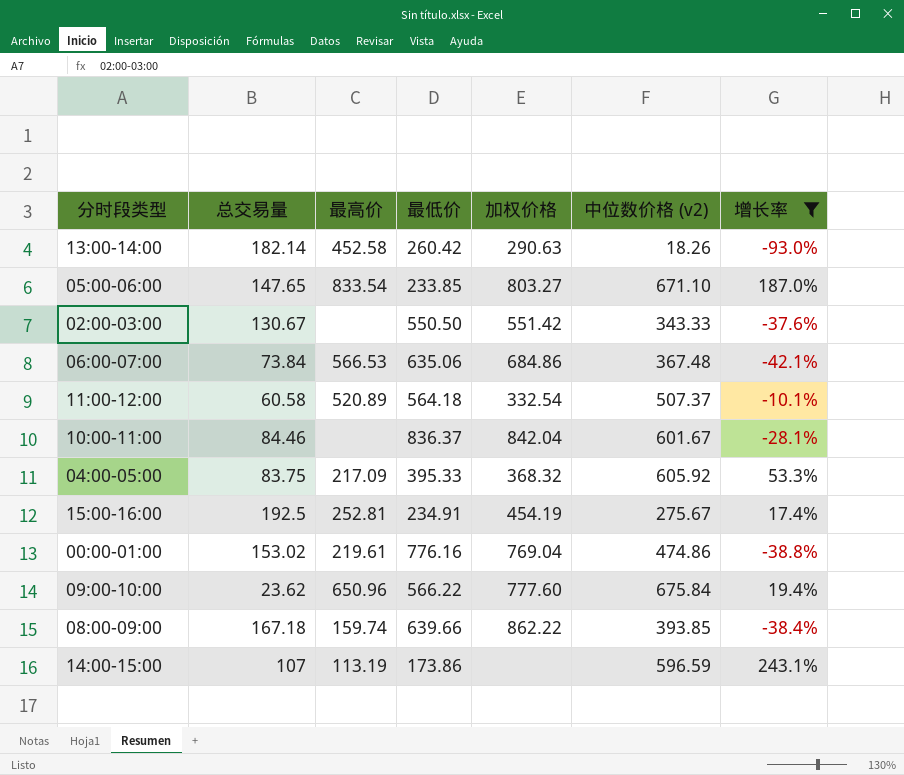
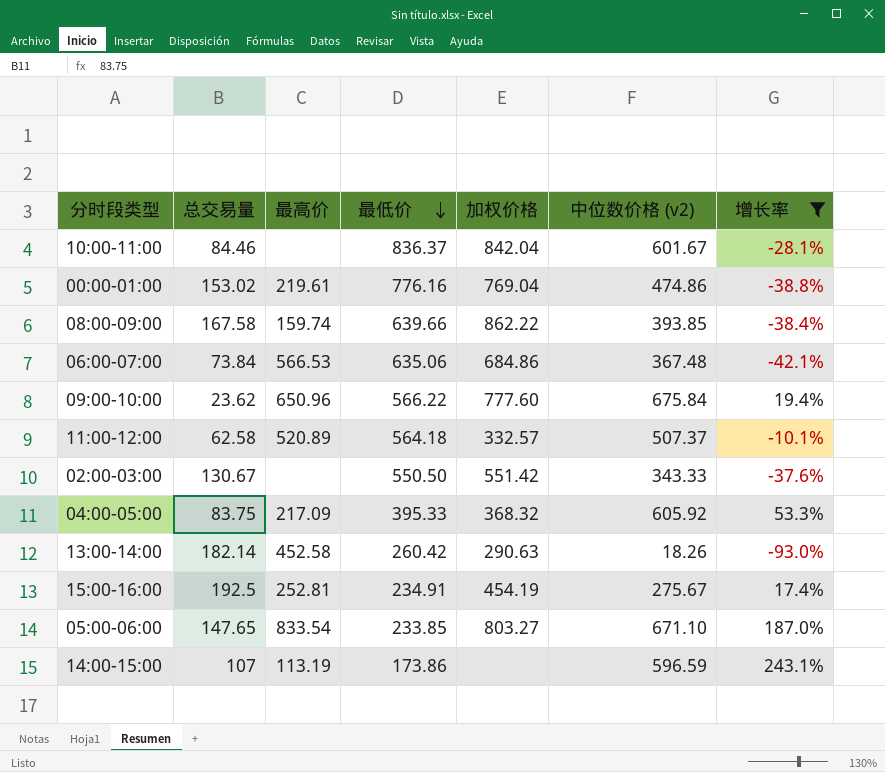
row order: none -> 最低价 descending
08:00-09:00 | 总交易量: 167.18 -> 167.58
11:00-12:00 | 总交易量: 60.58 -> 62.58
11:00-12:00 | 加权价格: 332.54 -> 332.57

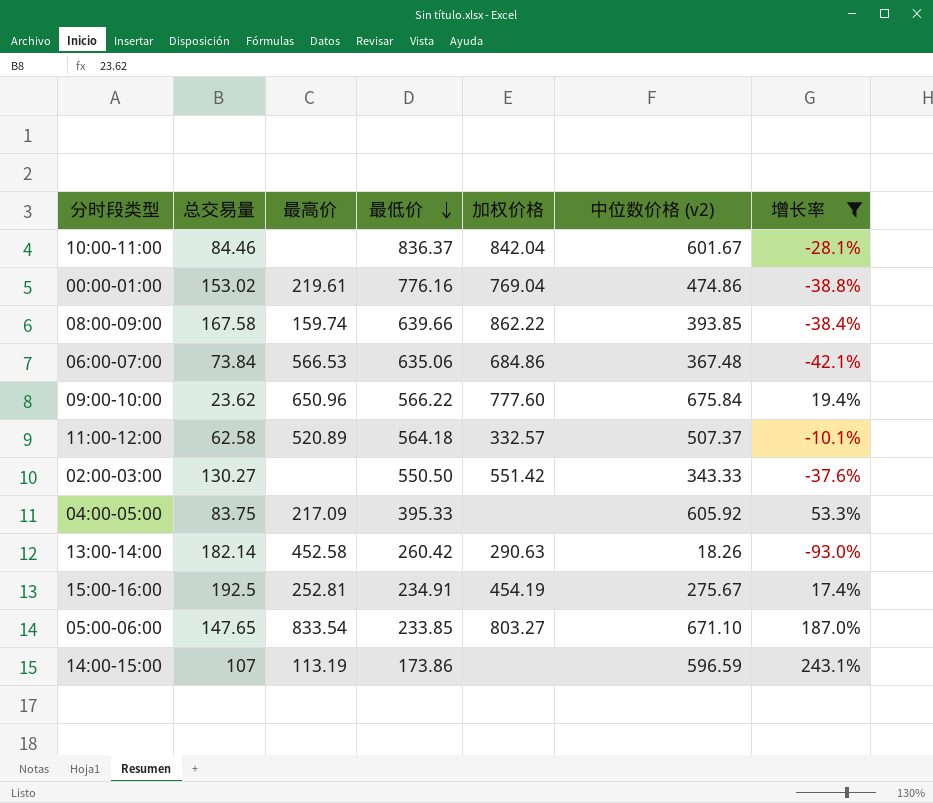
02:00-03:00 | 总交易量: 130.67 -> 130.27
04:00-05:00 | 加权价格: 368.32 -> none

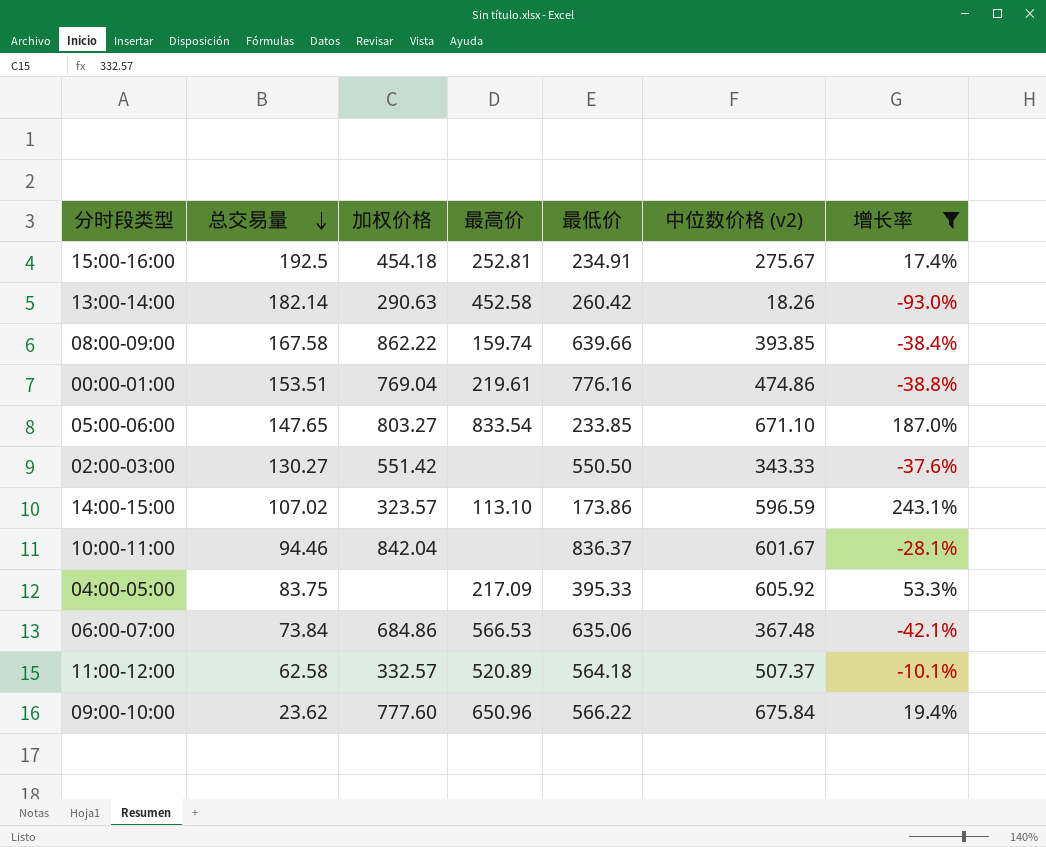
row order: 最低价 descending -> 总交易量 descending
column 加权价格 | position: 5 -> 3
15:00-16:00 | 加权价格: 454.19 -> 454.18
00:00-01:00 | 总交易量: 153.02 -> 153.51
14:00-15:00 | 总交易量: 107 -> 107.02
14:00-15:00 | 加权价格: none -> 323.57
14:00-15:00 | 最高价: 113.19 -> 113.10
10:00-11:00 | 总交易量: 84.46 -> 94.46

